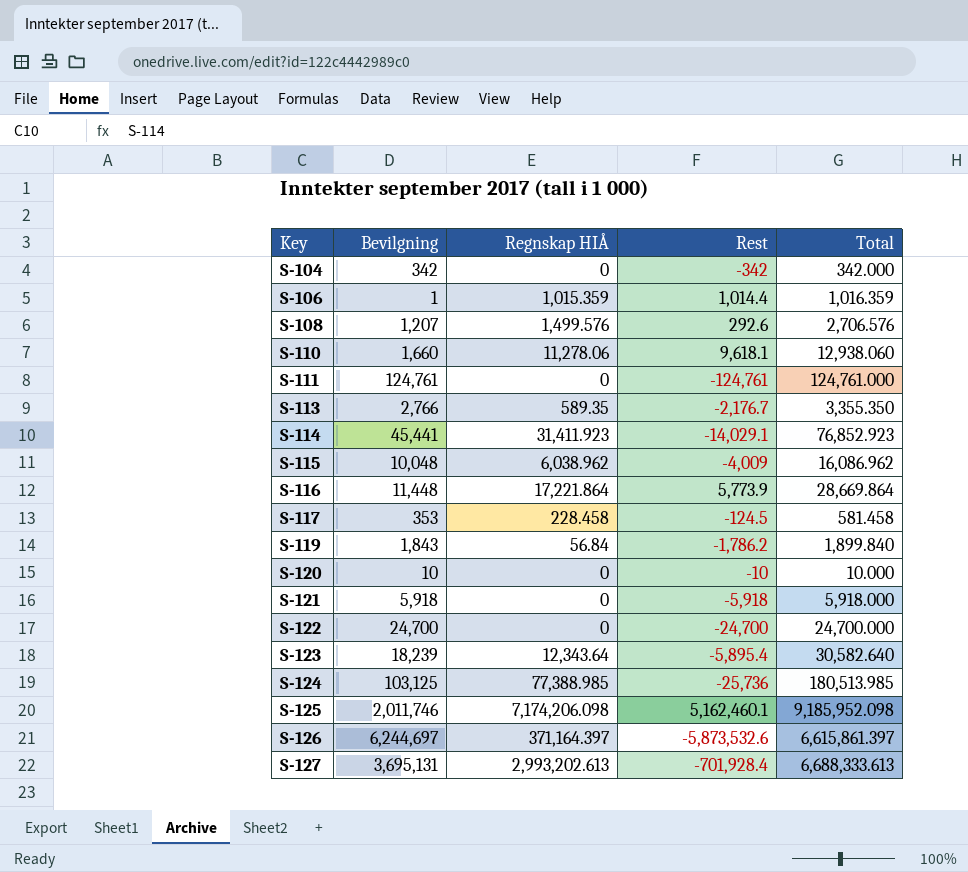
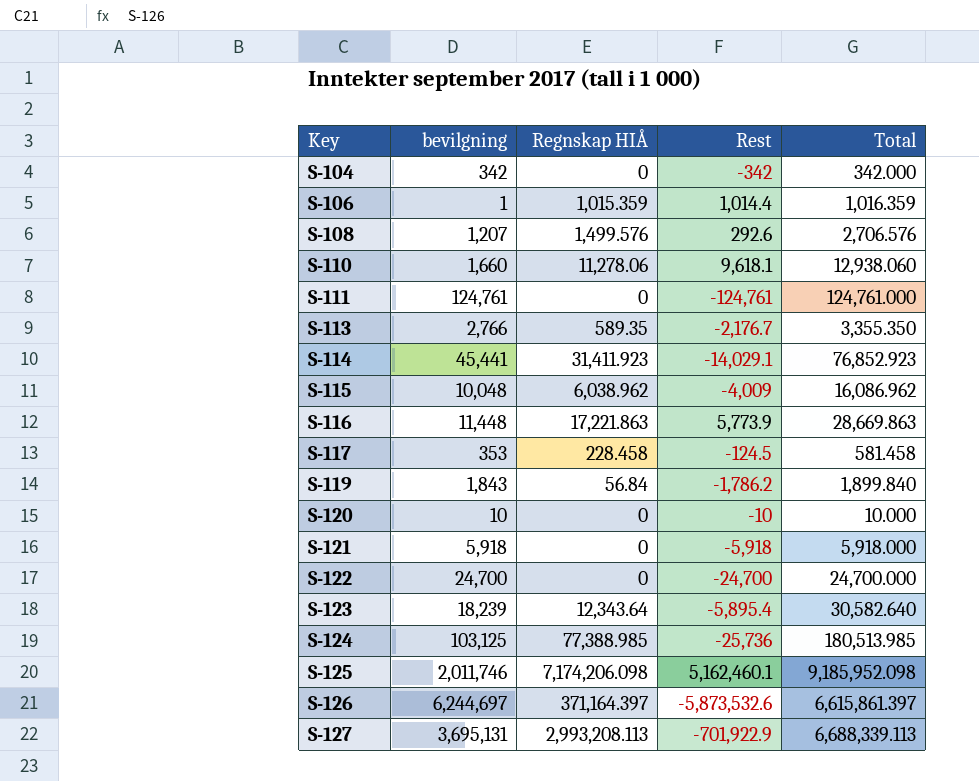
column name: Bevilgning -> bevilgning
S-116 | Regnskap HIÅ: 17,221.864 -> 17,221.863
S-116 | Total: 28,669.864 -> 28,669.863
S-127 | Regnskap HIÅ: 2,993,202.613 -> 2,993,208.113
S-127 | Rest: -701,928.4 -> -701,922.9
S-127 | Total: 6,688,333.613 -> 6,688,339.113

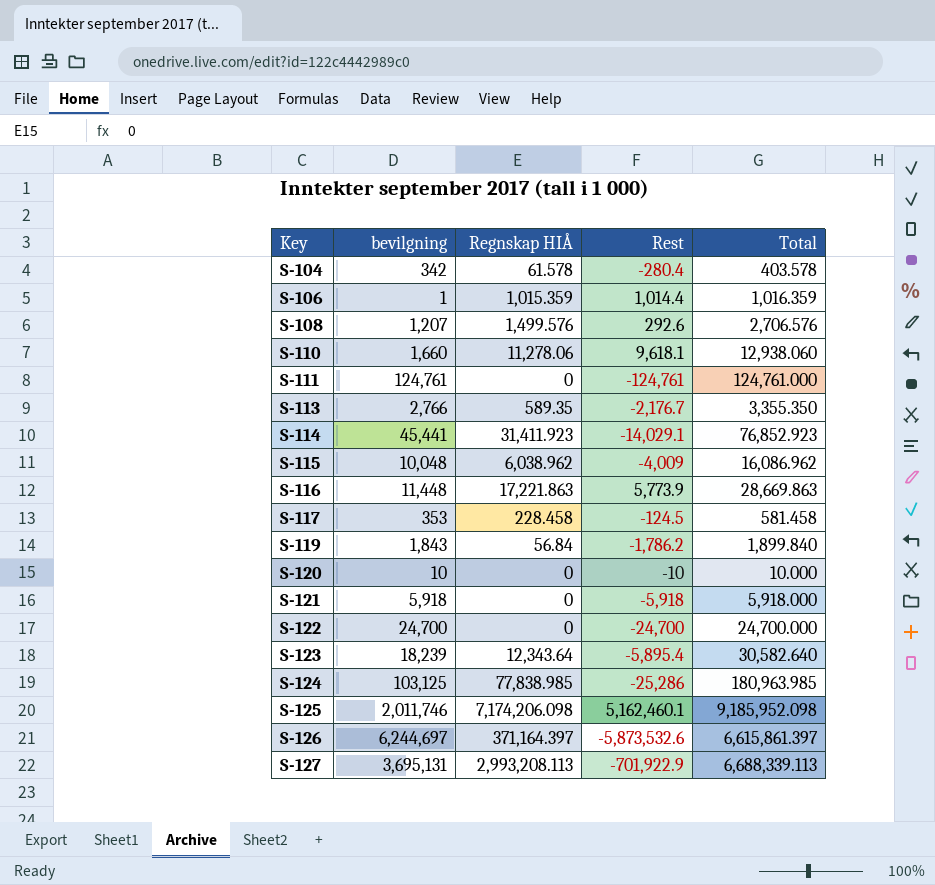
S-104 | Regnskap HIÅ: 0 -> 61.578
S-104 | Rest: -342 -> -280.4
S-104 | Total: 342.000 -> 403.578
S-124 | Regnskap HIÅ: 77,388.985 -> 77,838.985
S-124 | Rest: -25,736 -> -25,286
S-124 | Total: 180,513.985 -> 180,963.985

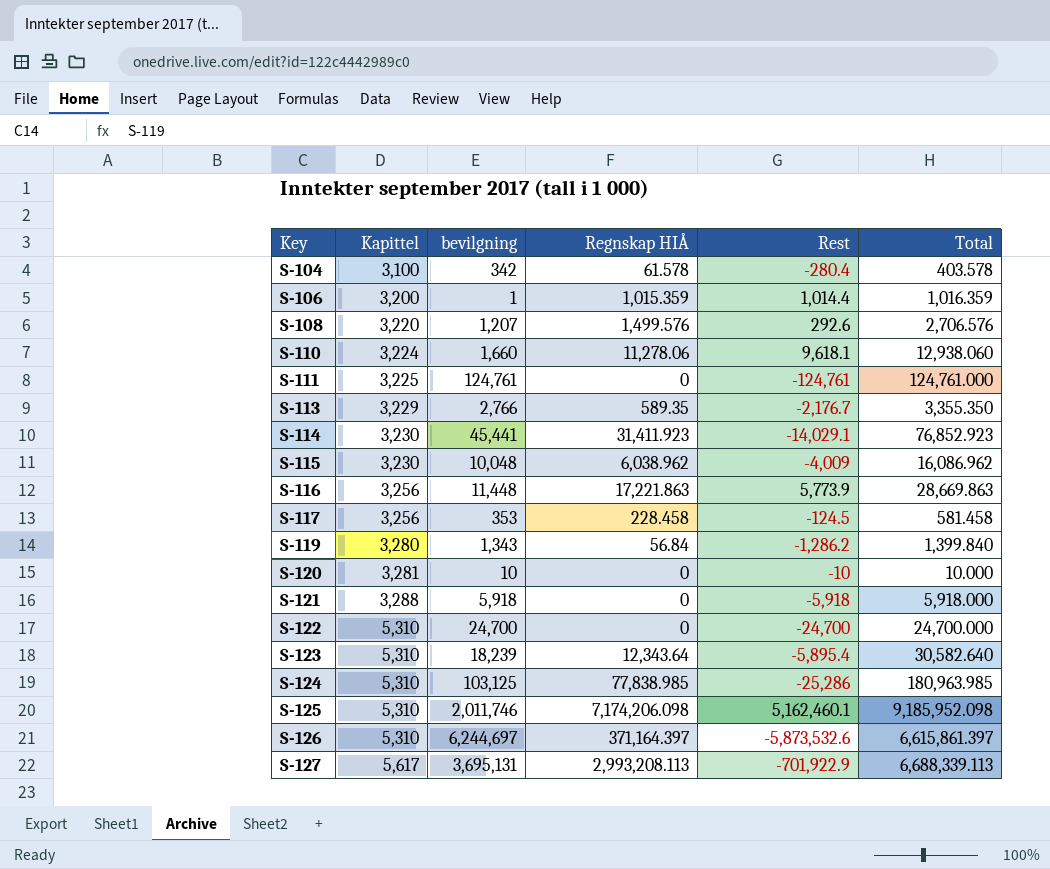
column Kapittel | position: none -> 2
S-119 | bevilgning: 1,843 -> 1,343
S-119 | Rest: -1,786.2 -> -1,286.2
S-119 | Total: 1,899.840 -> 1,399.840

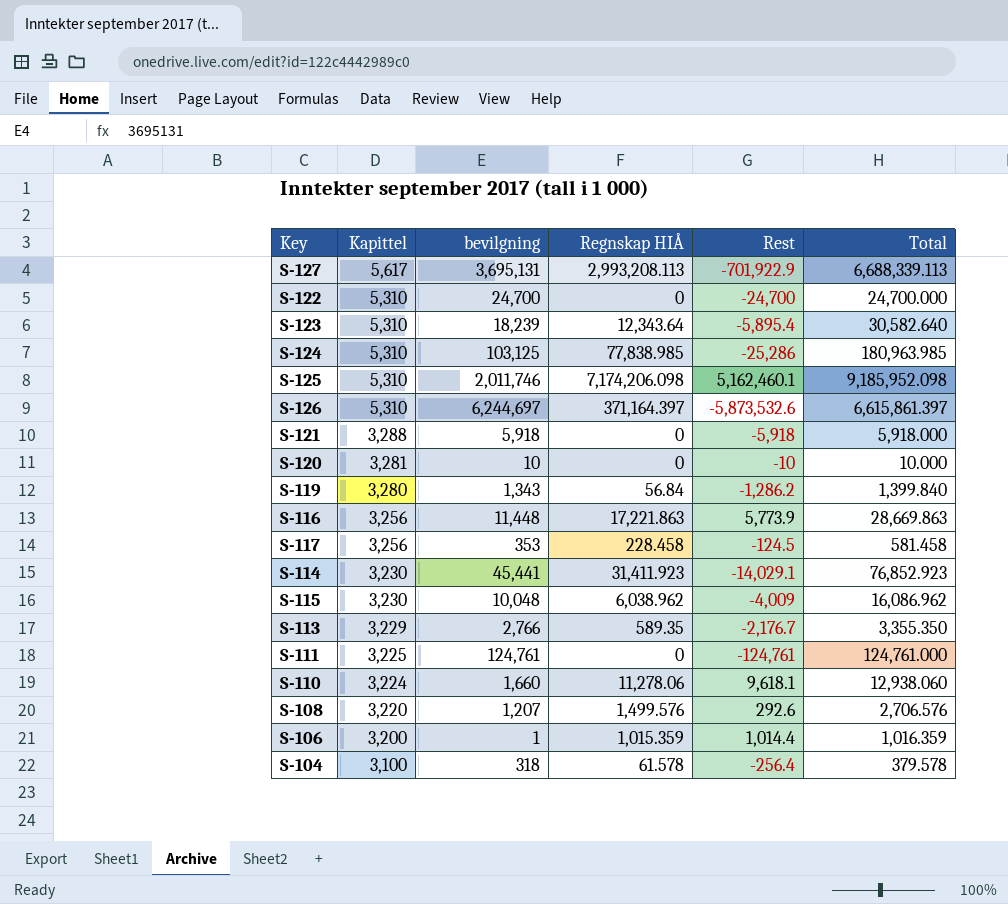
row order: Key ascending -> Kapittel descending
S-104 | bevilgning: 342 -> 318
S-104 | Rest: -280.4 -> -256.4
S-104 | Total: 403.578 -> 379.578

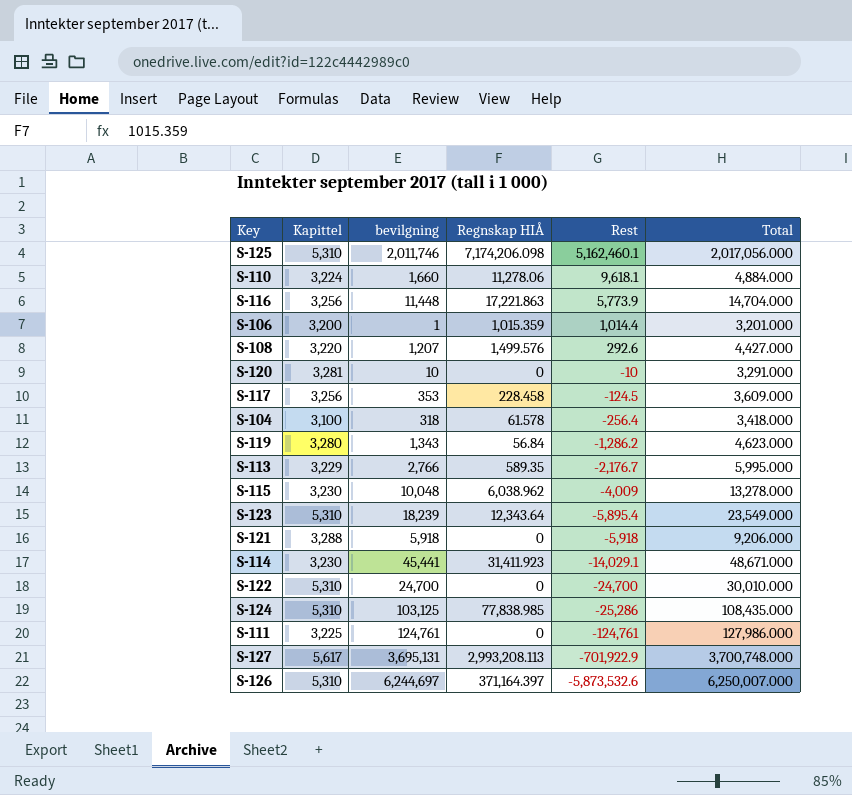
row order: Kapittel descending -> Rest descending
column Total | formula: [bevilgning] + [Regnskap HIÅ] -> [Kapittel] + [bevilgning]

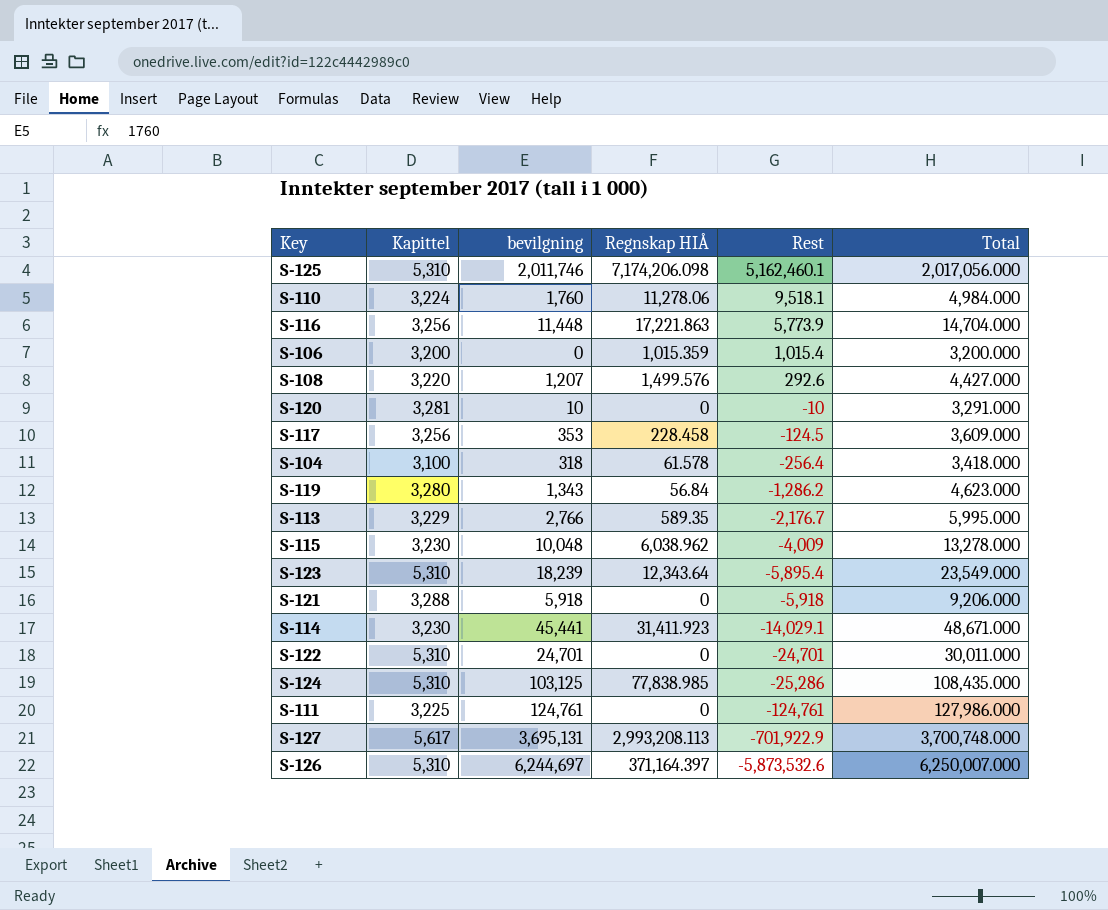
S-110 | bevilgning: 1,660 -> 1,760
S-110 | Rest: 9,618.1 -> 9,518.1
S-110 | Total: 4,884.000 -> 4,984.000
S-106 | bevilgning: 1 -> 0
S-106 | Rest: 1,014.4 -> 1,015.4
S-106 | Total: 3,201.000 -> 3,200.000
S-122 | bevilgning: 24,700 -> 24,701
S-122 | Rest: -24,700 -> -24,701
S-122 | Total: 30,010.000 -> 30,011.000

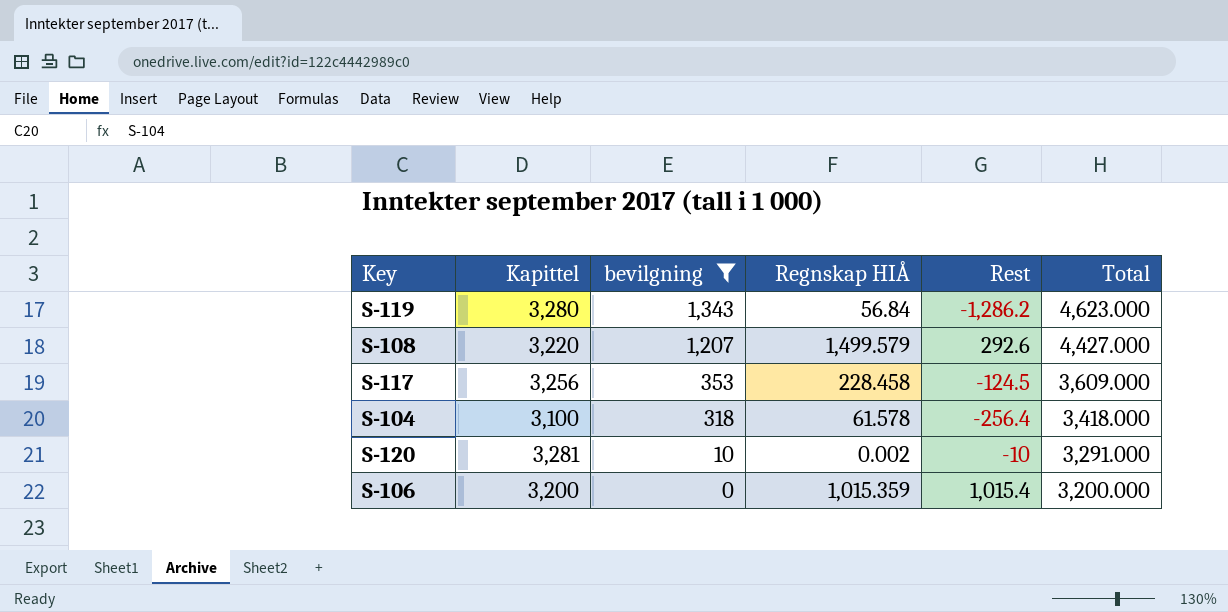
filter: none -> bevilgning <= 1,343
row order: Rest descending -> bevilgning descending
S-108 | Regnskap HIÅ: 1,499.576 -> 1,499.579
S-120 | Regnskap HIÅ: 0 -> 0.002

